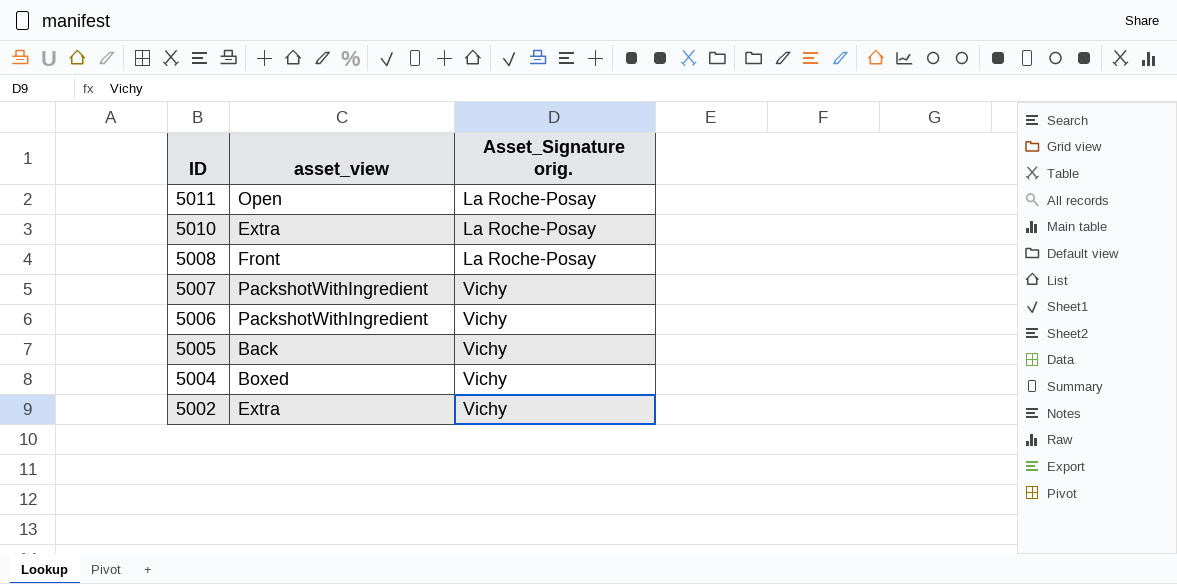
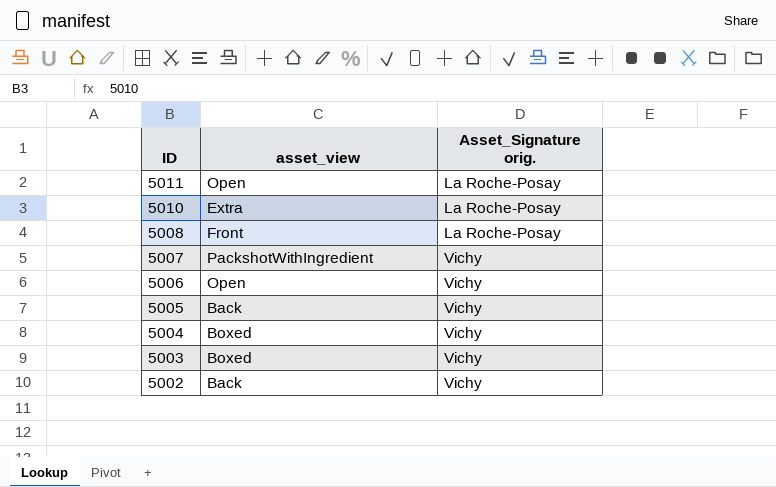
5006 | asset_view: PackshotWithIngredient -> Open
row 5003: none -> Boxed | Vichy
5002 | asset_view: Extra -> Back

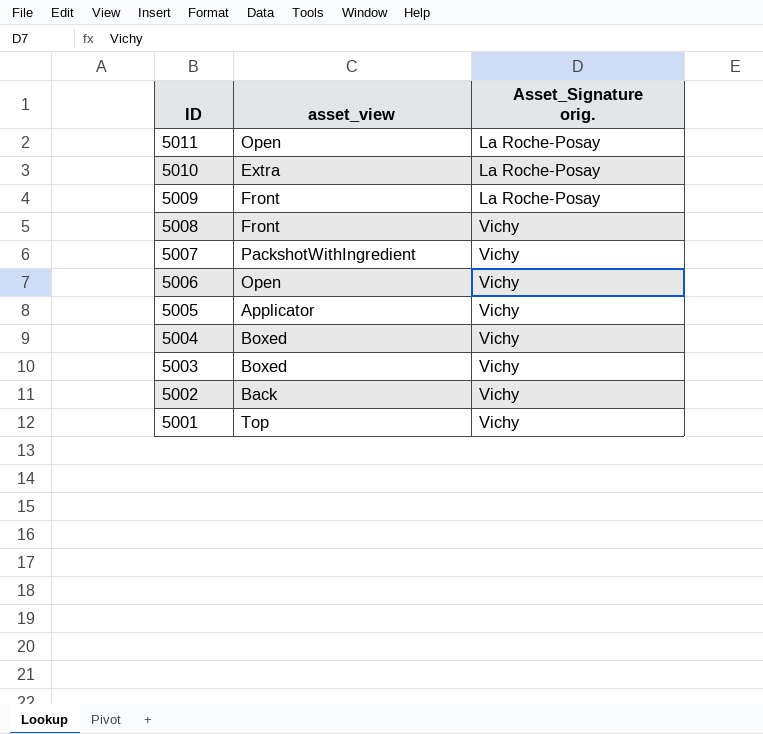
row 5009: none -> Front | La Roche-Posay
5008 | Asset_Signature orig.: La Roche-Posay -> Vichy
5005 | asset_view: Back -> Applicator
row 5001: none -> Top | Vichy

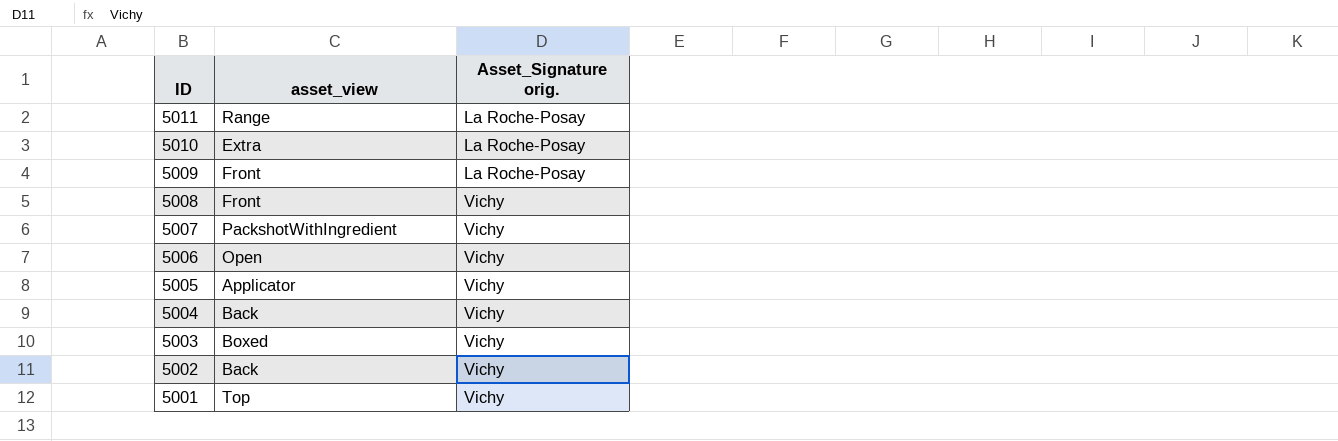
5011 | asset_view: Open -> Range
5004 | asset_view: Boxed -> Back

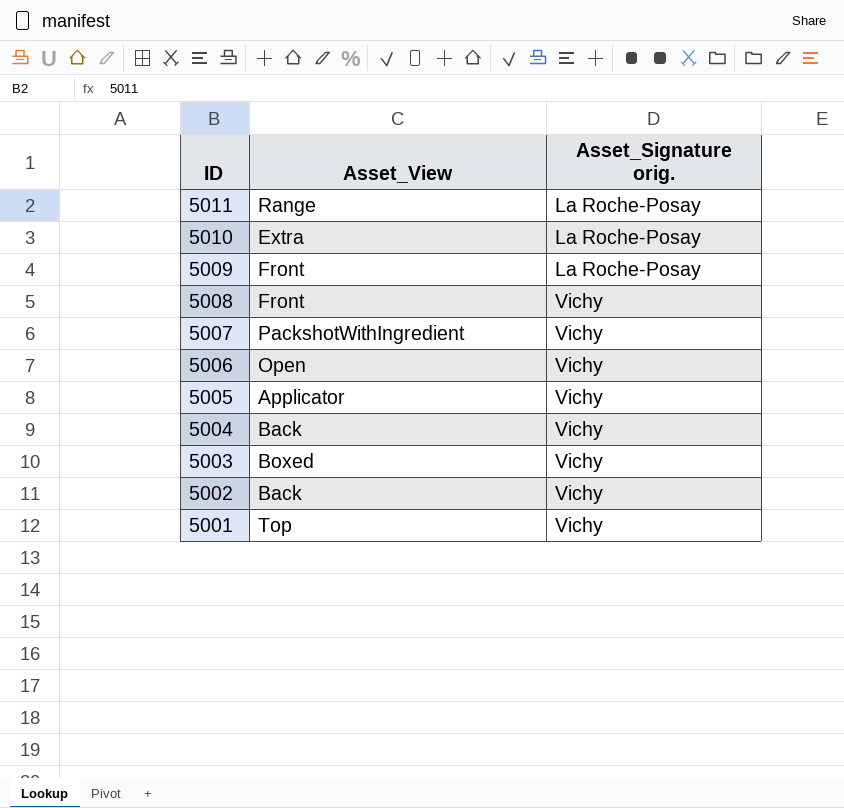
column name: asset_view -> Asset_View

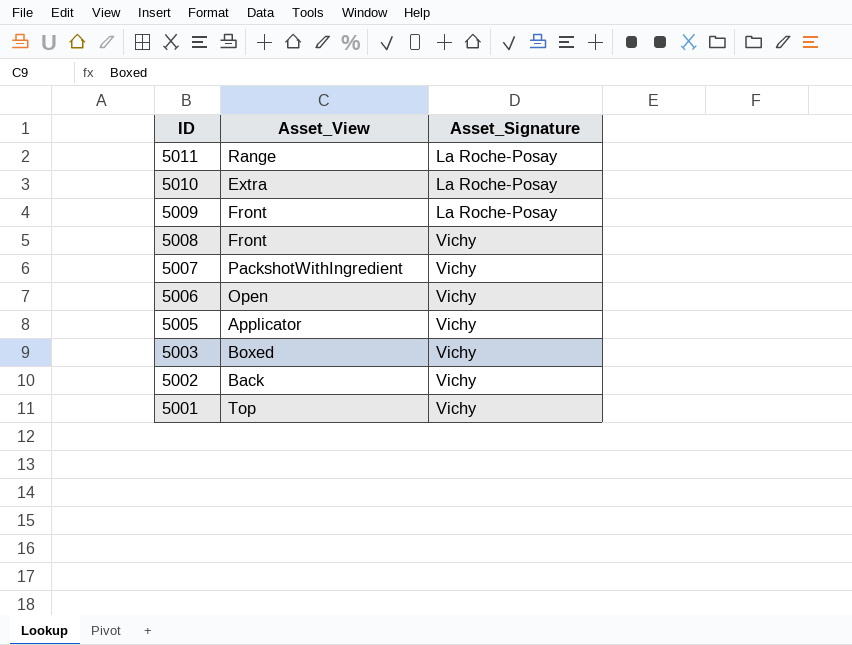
column name: Asset_Signature orig. -> Asset_Signature
row 5004: Back | Vichy -> none

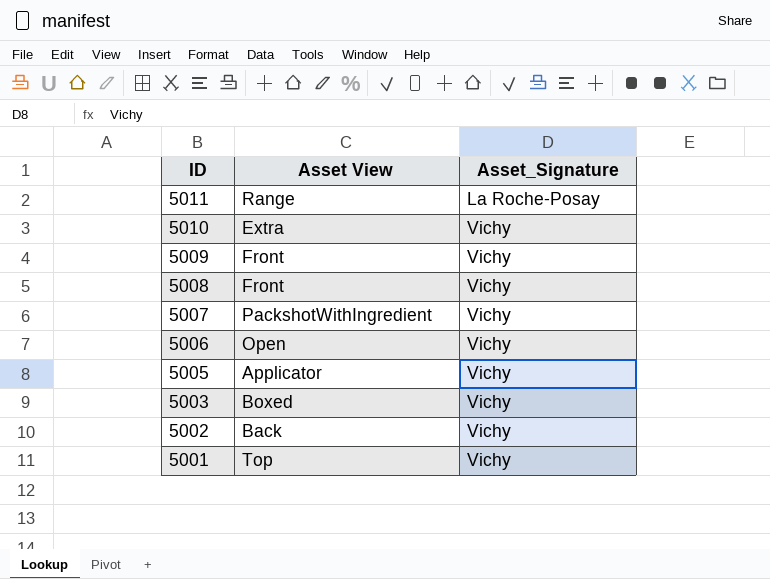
column name: Asset_View -> Asset View
5010 | Asset_Signature: La Roche-Posay -> Vichy
5009 | Asset_Signature: La Roche-Posay -> Vichy

